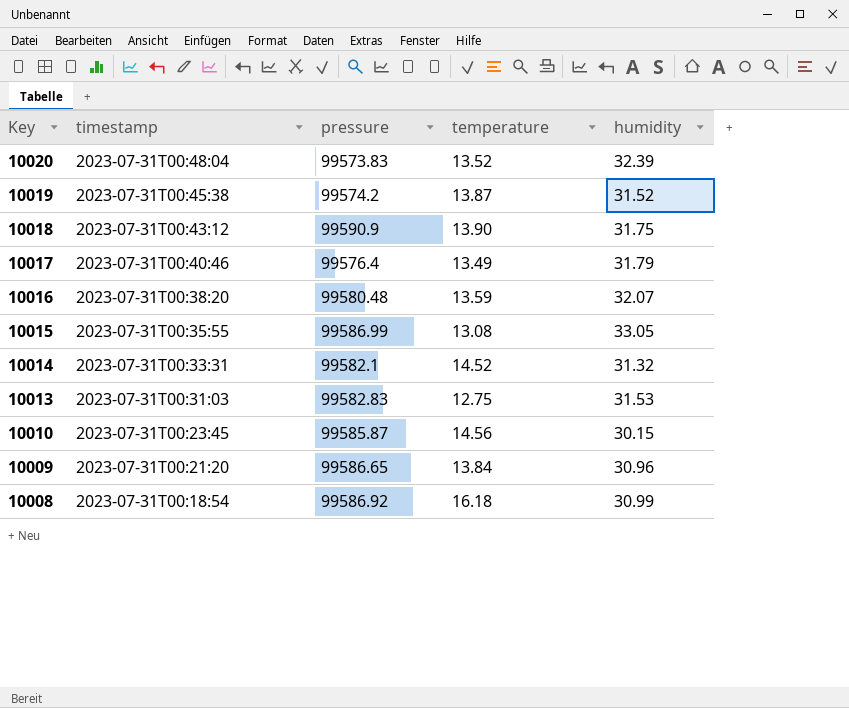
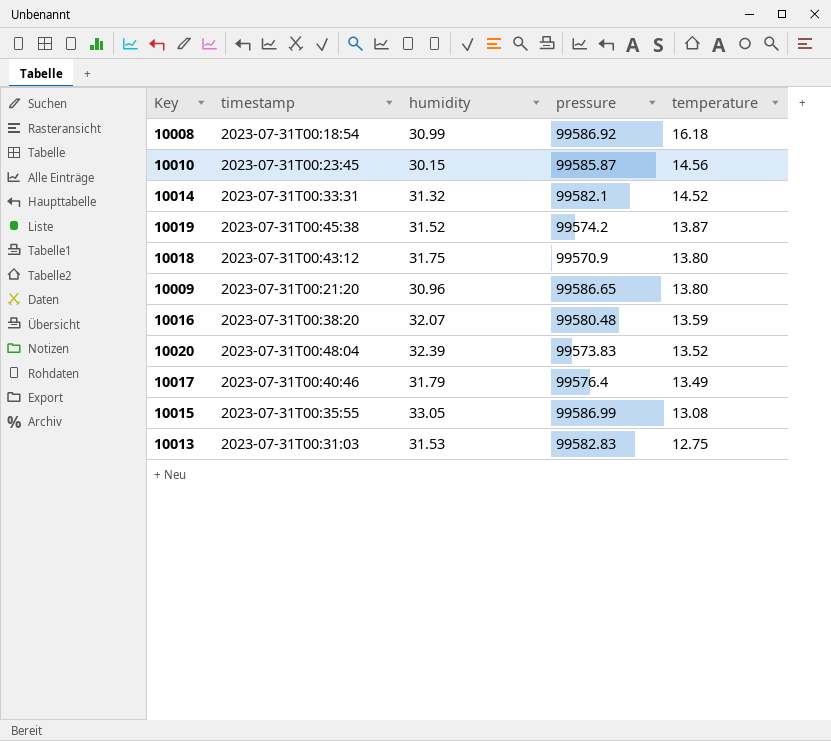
row order: Key descending -> temperature descending
column humidity | position: 5 -> 3
10018 | pressure: 99590.9 -> 99570.9
10018 | temperature: 13.90 -> 13.80
10009 | temperature: 13.84 -> 13.80

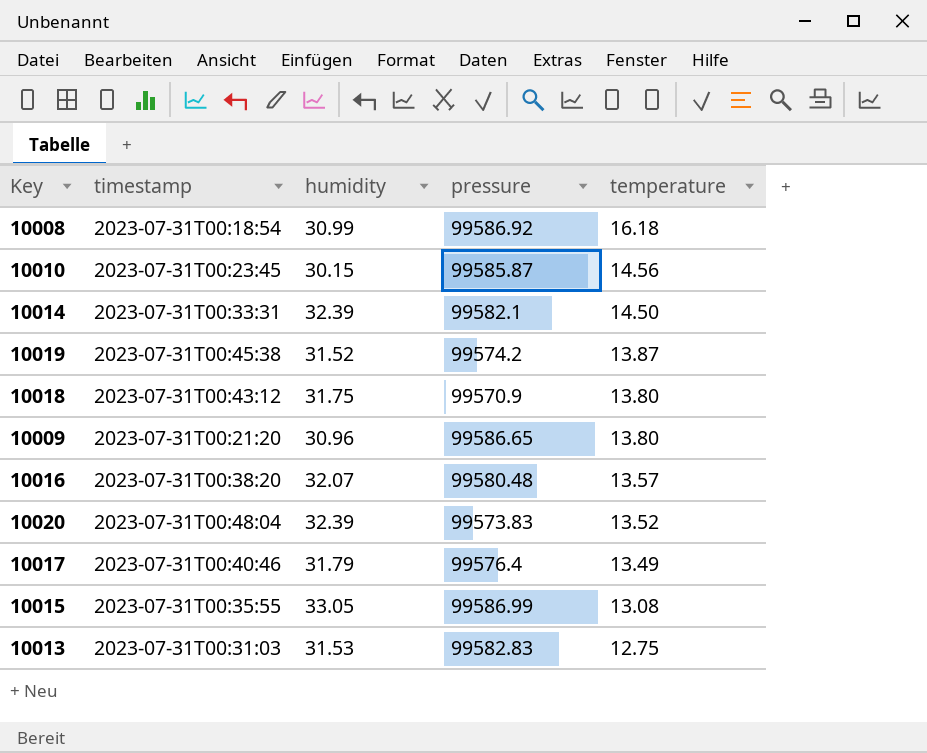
10014 | humidity: 31.32 -> 32.39
10014 | temperature: 14.52 -> 14.50
10016 | temperature: 13.59 -> 13.57

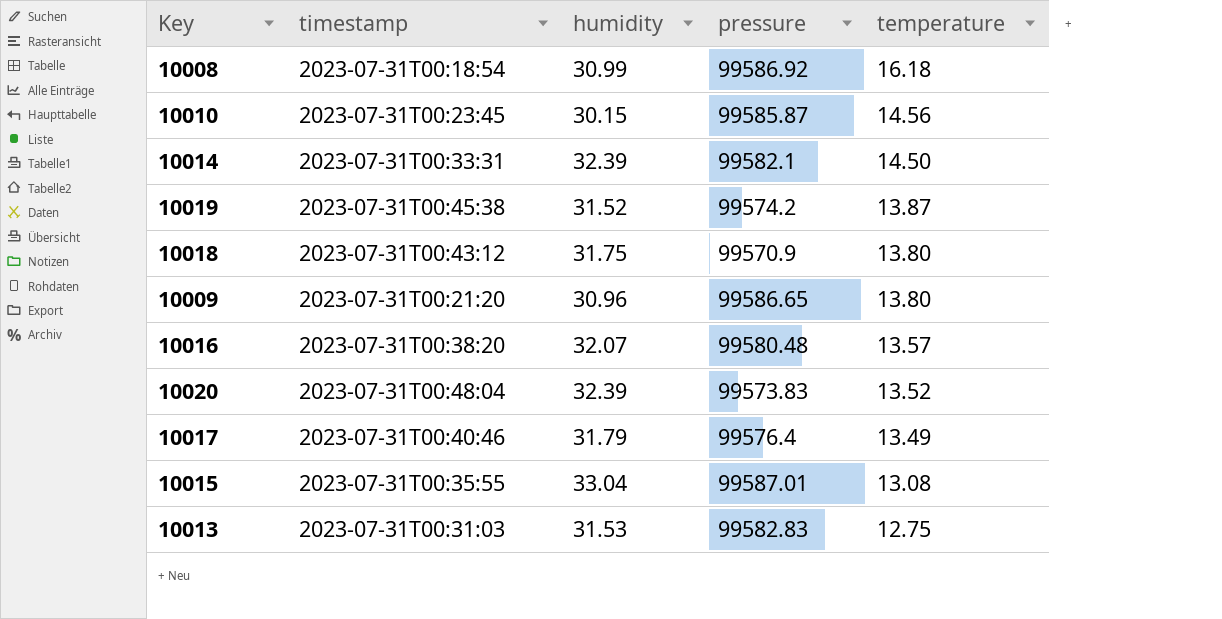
10015 | humidity: 33.05 -> 33.04
10015 | pressure: 99586.99 -> 99587.01

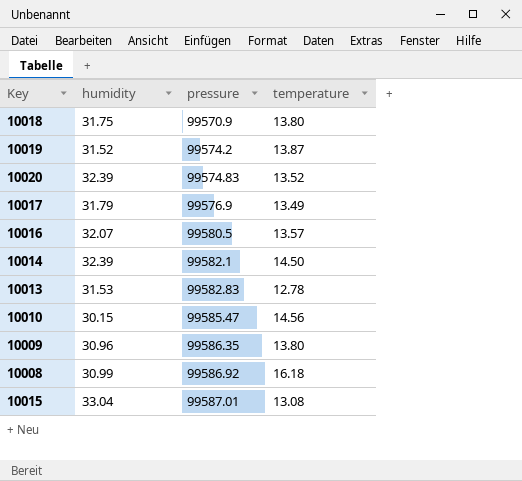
row order: temperature descending -> pressure ascending
column timestamp | position: 2 -> none
10020 | pressure: 99573.83 -> 99574.83
10017 | pressure: 99576.4 -> 99576.9
10016 | pressure: 99580.48 -> 99580.5
10013 | temperature: 12.75 -> 12.78
10010 | pressure: 99585.87 -> 99585.47
10009 | pressure: 99586.65 -> 99586.35

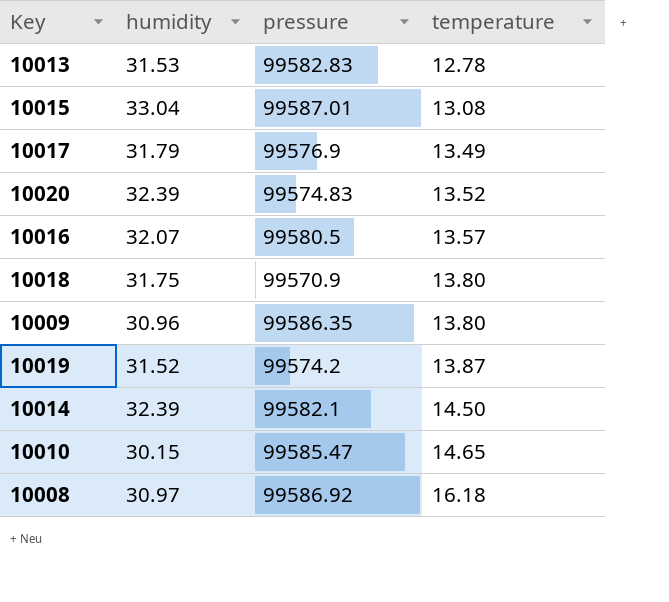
row order: pressure ascending -> temperature ascending
10010 | temperature: 14.56 -> 14.65
10008 | humidity: 30.99 -> 30.97

